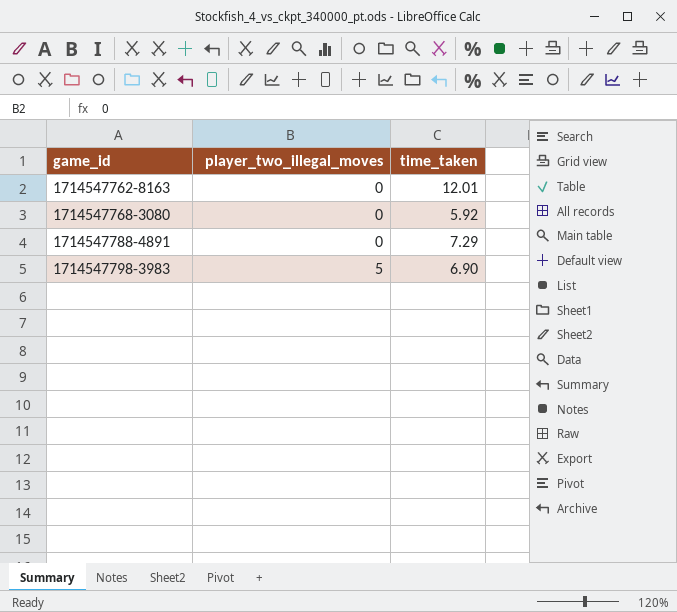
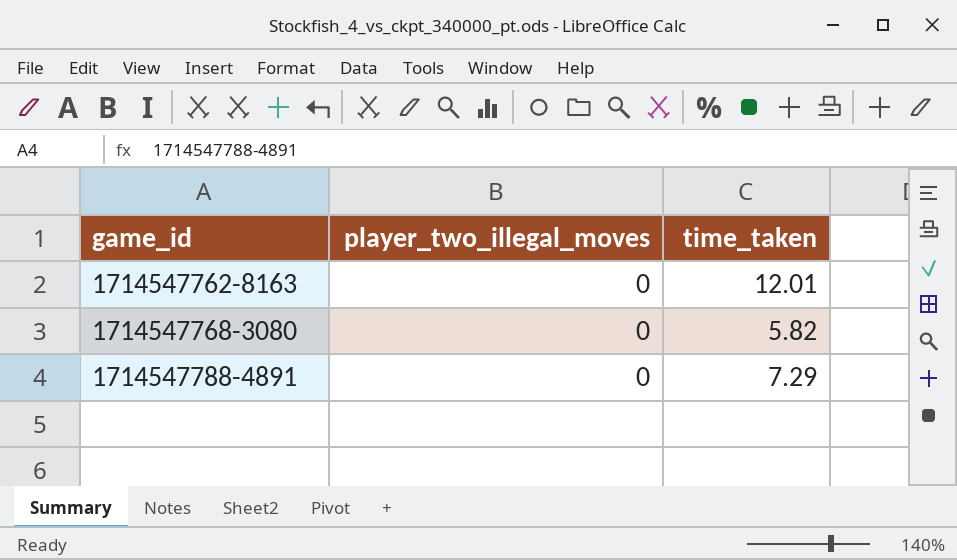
row 1714547798-3983: 5 | 6.90 -> none
1714547768-3080 | time_taken: 5.92 -> 5.82

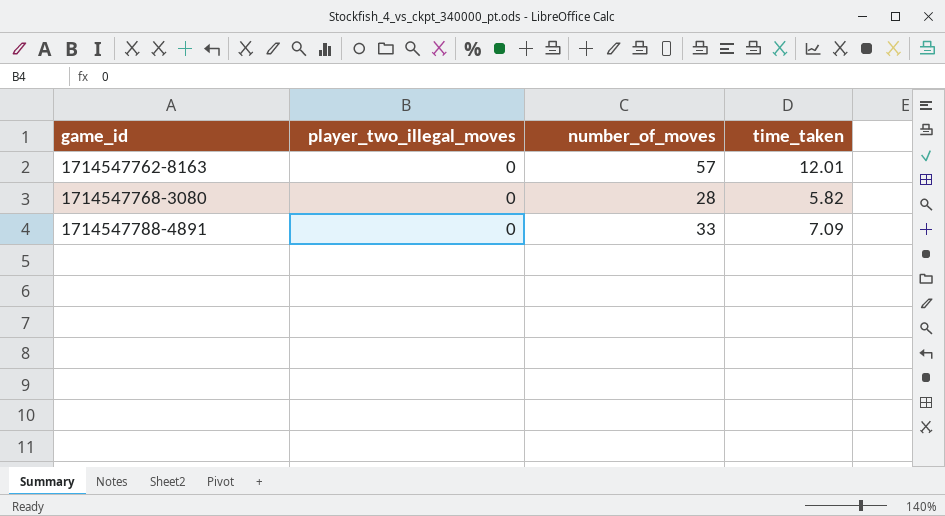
column number_of_moves | position: none -> 3
1714547788-4891 | time_taken: 7.29 -> 7.09

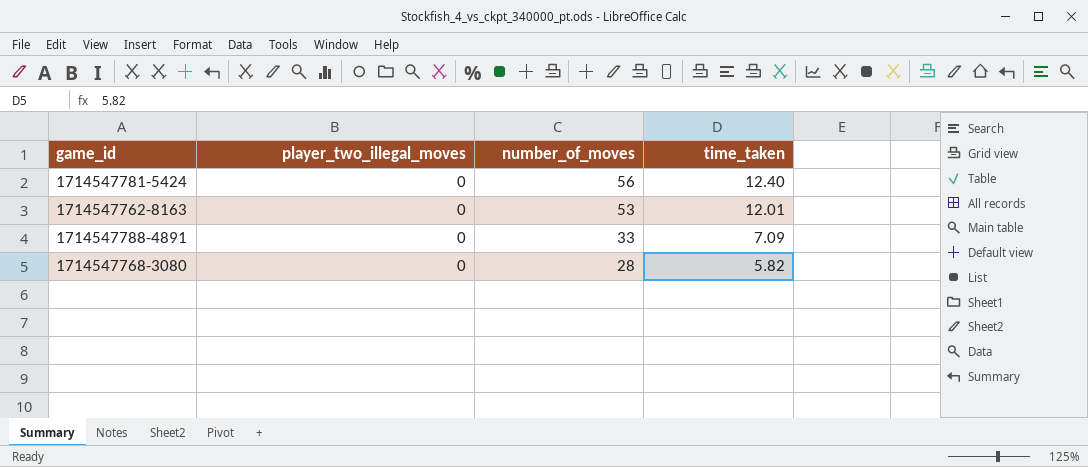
row order: game_id ascending -> number_of_moves descending
row 1714547781-5424: none -> 0 | 56 | 12.40
1714547762-8163 | number_of_moves: 57 -> 53

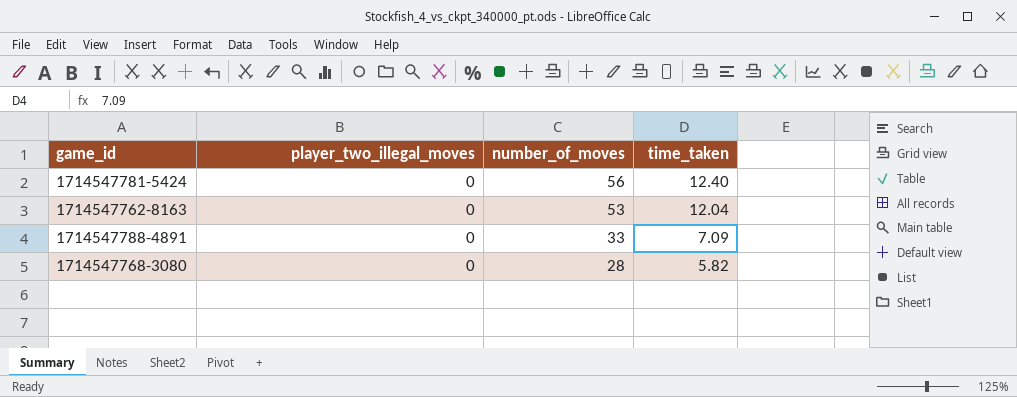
1714547762-8163 | time_taken: 12.01 -> 12.04

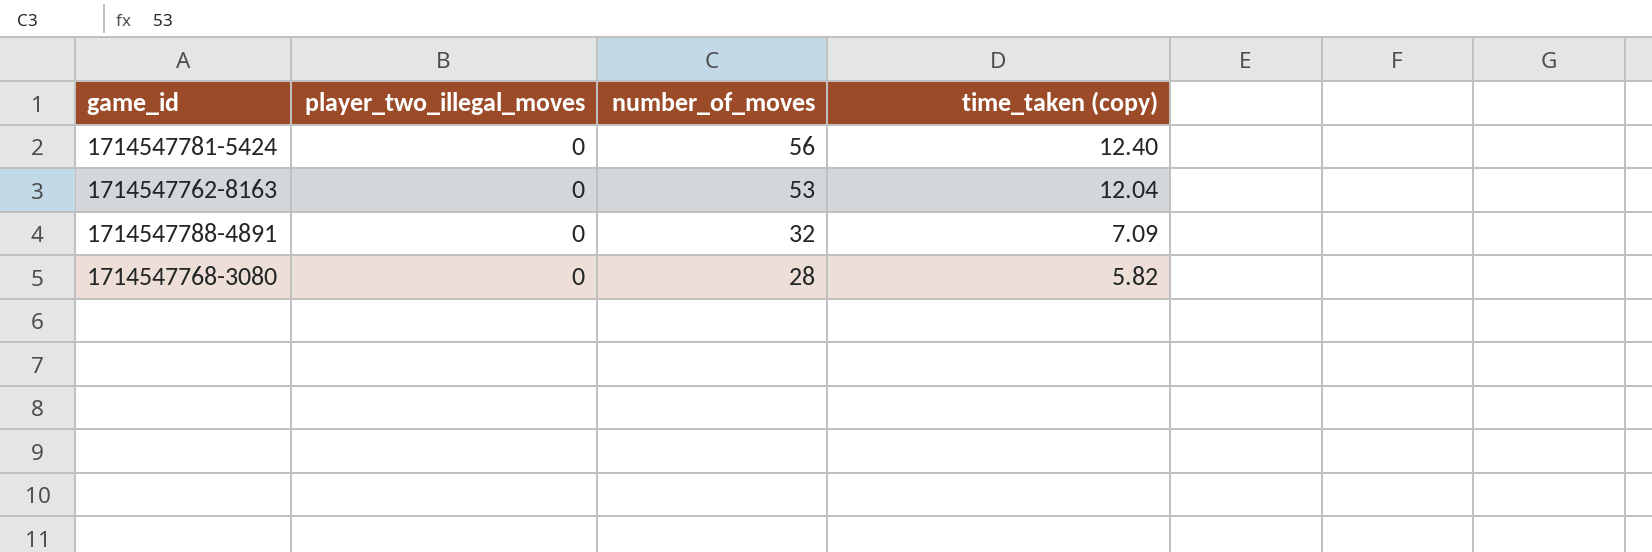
column name: time_taken -> time_taken (copy)
1714547788-4891 | number_of_moves: 33 -> 32

